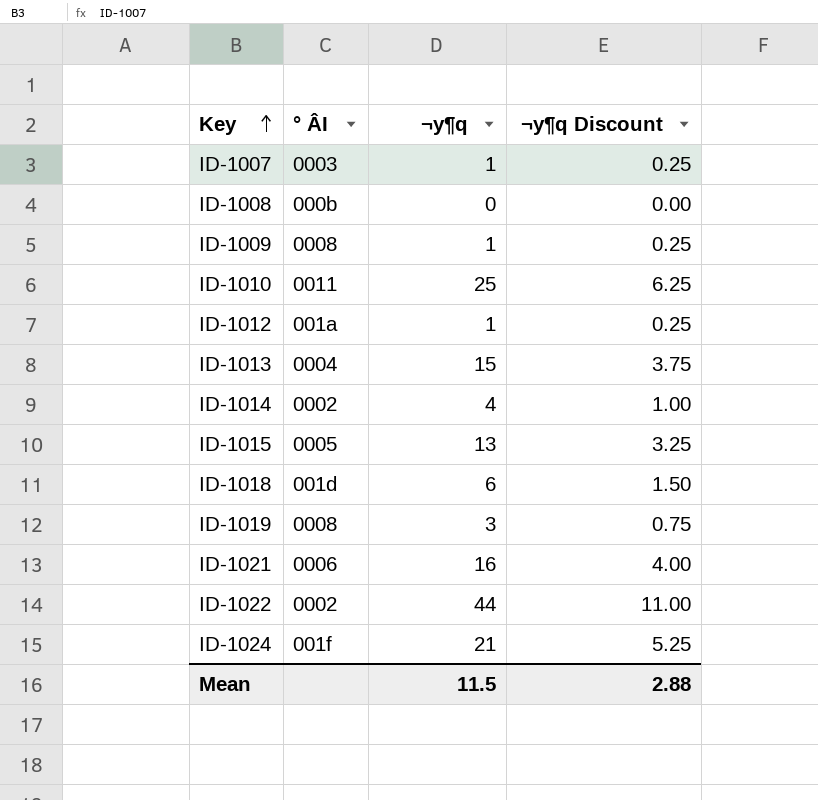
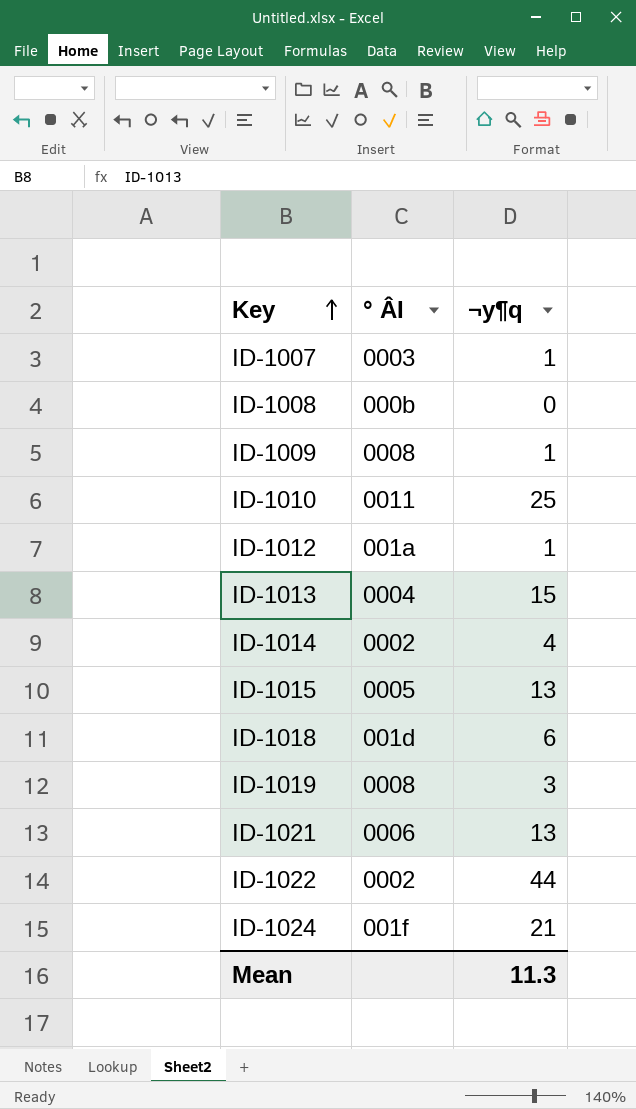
column ¬y¶q Discount | formula: [¬y¶q] * 0.25 -> none
ID-1021 | ¬y¶q: 16 -> 13
Mean | ¬y¶q: 11.5 -> 11.3

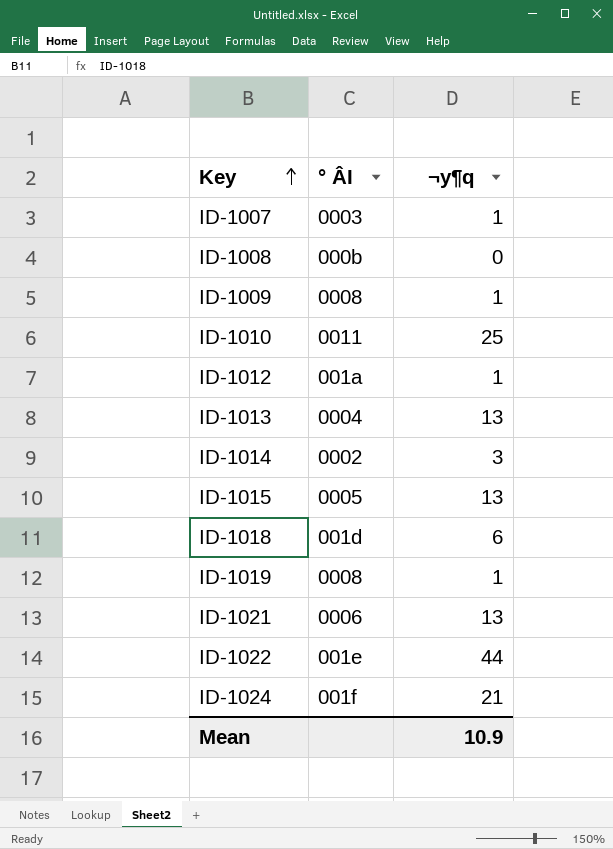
ID-1013 | ¬y¶q: 15 -> 13
ID-1014 | ¬y¶q: 4 -> 3
ID-1019 | ¬y¶q: 3 -> 1
ID-1022 | ° ÂI: 0002 -> 001e
Mean | ¬y¶q: 11.3 -> 10.9

